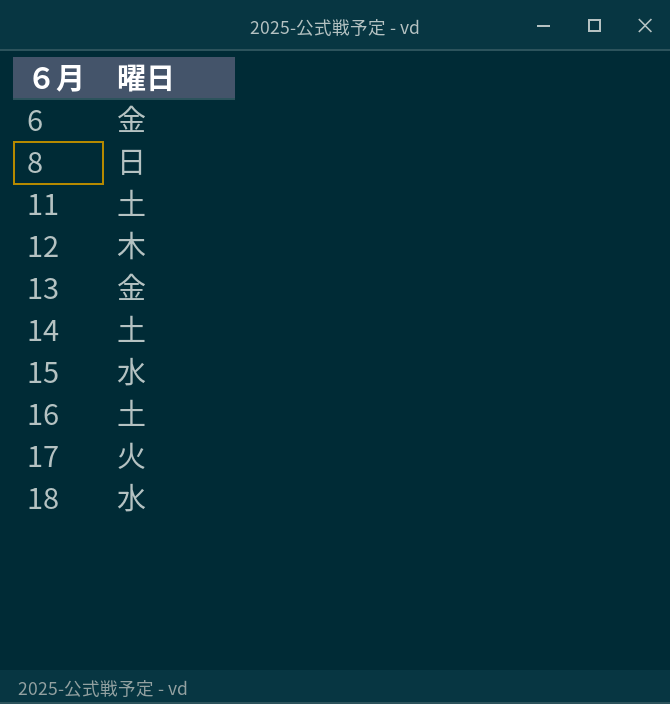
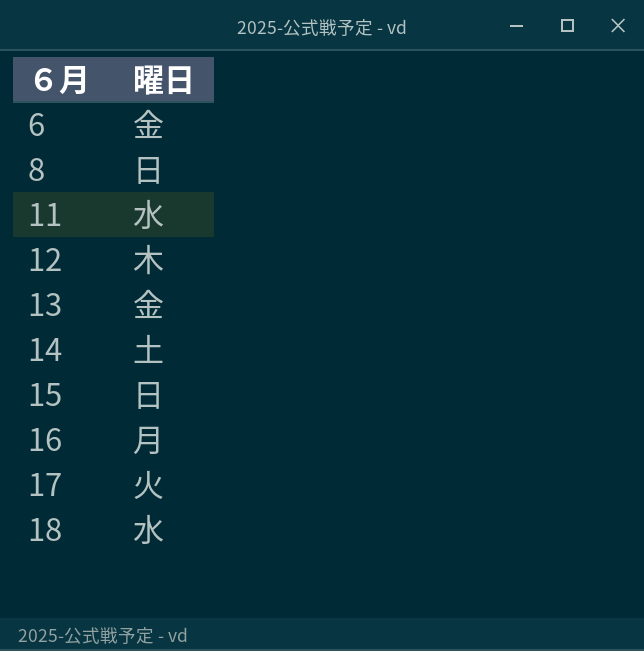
11 | 曜日: 土 -> 水
15 | 曜日: 水 -> 日
16 | 曜日: 土 -> 月

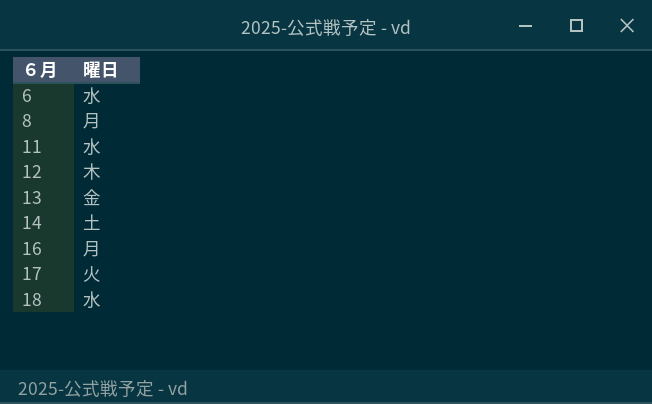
row 15: 日 -> none
6 | 曜日: 金 -> 水
8 | 曜日: 日 -> 月

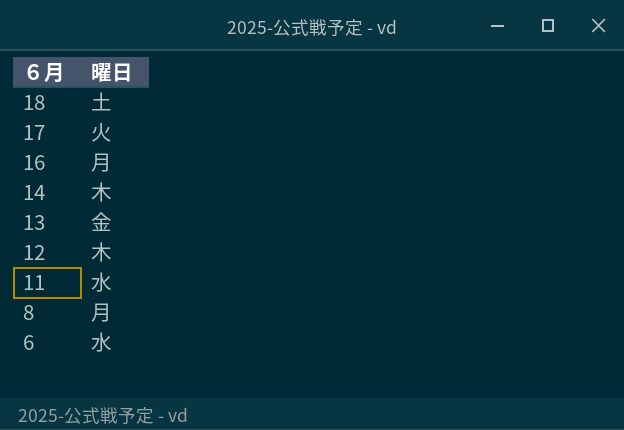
row order: ６月 ascending -> ６月 descending
18 | 曜日: 水 -> 土
14 | 曜日: 土 -> 木

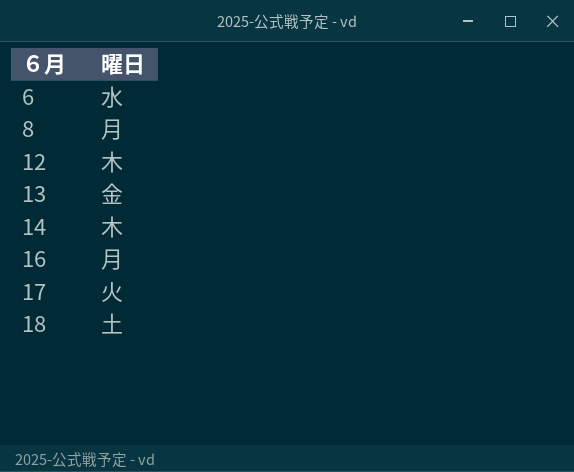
row order: ６月 descending -> ６月 ascending
row 11: 水 -> none

